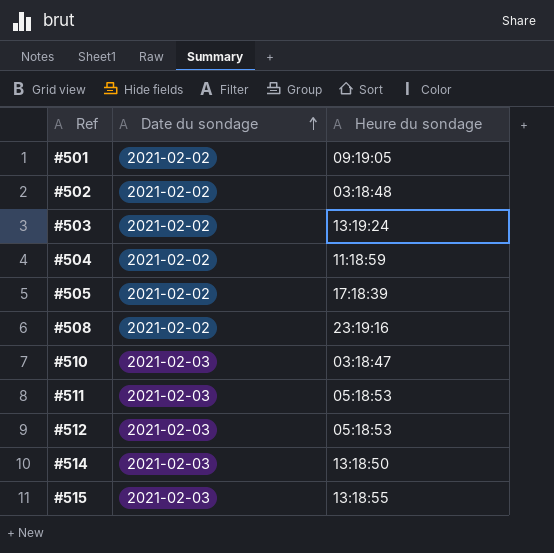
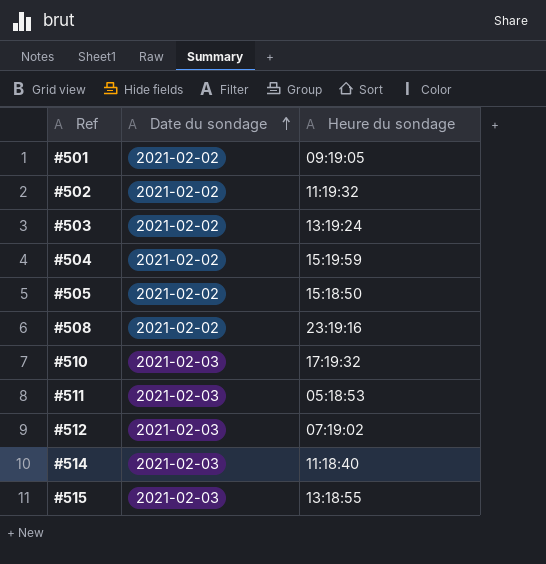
#502 | Heure du sondage: 03:18:48 -> 11:19:32
#504 | Heure du sondage: 11:18:59 -> 15:19:59
#505 | Heure du sondage: 17:18:39 -> 15:18:50
#510 | Heure du sondage: 03:18:47 -> 17:19:32
#512 | Heure du sondage: 05:18:53 -> 07:19:02
#514 | Heure du sondage: 13:18:50 -> 11:18:40

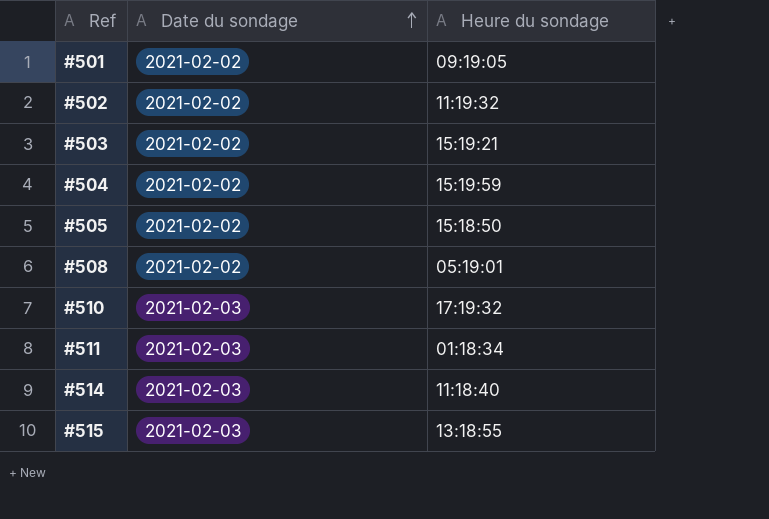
row #512: 2021-02-03 | 07:19:02 -> none
#503 | Heure du sondage: 13:19:24 -> 15:19:21
#508 | Heure du sondage: 23:19:16 -> 05:19:01
#511 | Heure du sondage: 05:18:53 -> 01:18:34

